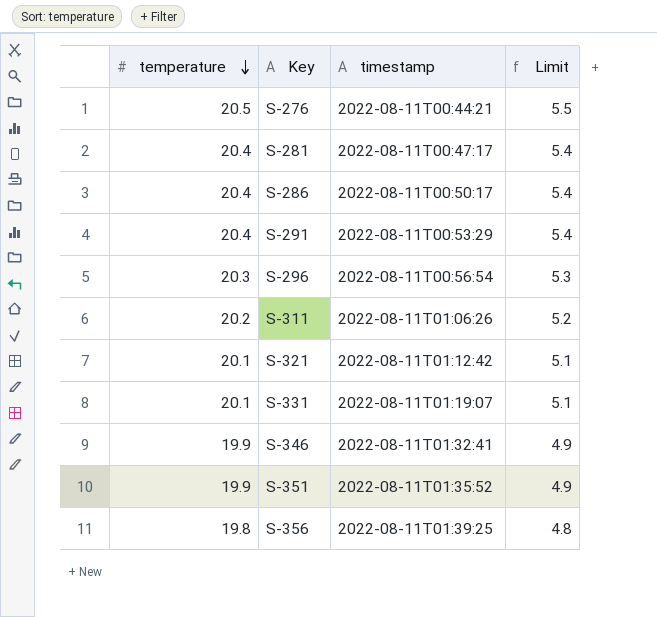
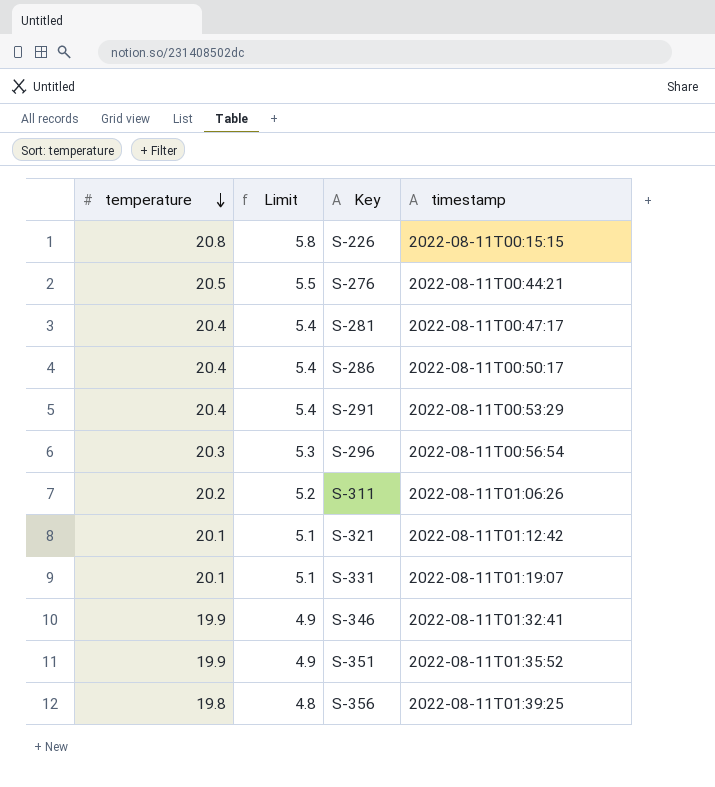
column Limit | position: 4 -> 2
row S-226: none -> 20.8 | 5.8 | 2022-08-11T00:15:15

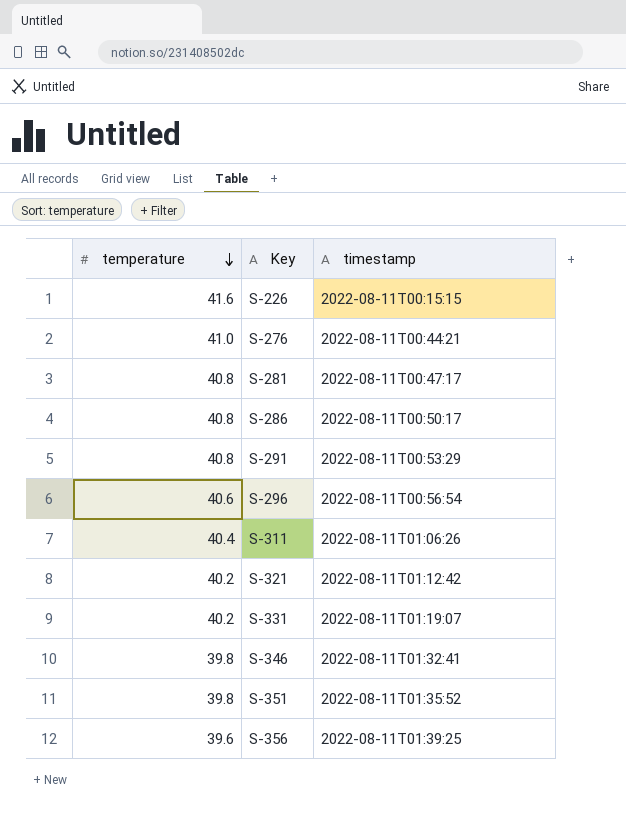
column Limit | formula: [temperature] - 15 -> none
S-226 | temperature: 20.8 -> 41.6
S-276 | temperature: 20.5 -> 41.0
S-281 | temperature: 20.4 -> 40.8
S-286 | temperature: 20.4 -> 40.8
S-291 | temperature: 20.4 -> 40.8
S-296 | temperature: 20.3 -> 40.6
S-311 | temperature: 20.2 -> 40.4
S-321 | temperature: 20.1 -> 40.2
S-331 | temperature: 20.1 -> 40.2
S-346 | temperature: 19.9 -> 39.8
S-351 | temperature: 19.9 -> 39.8
S-356 | temperature: 19.8 -> 39.6

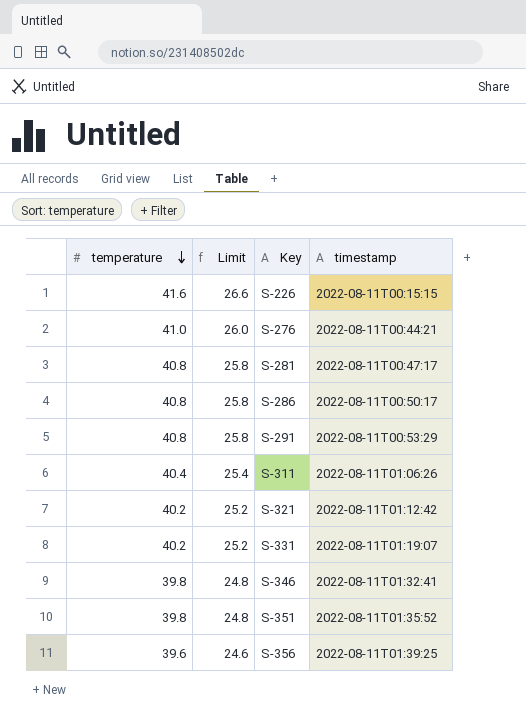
column Limit | formula: none -> [temperature] - 15
row S-296: 40.6 | 2022-08-11T00:56:54 -> none

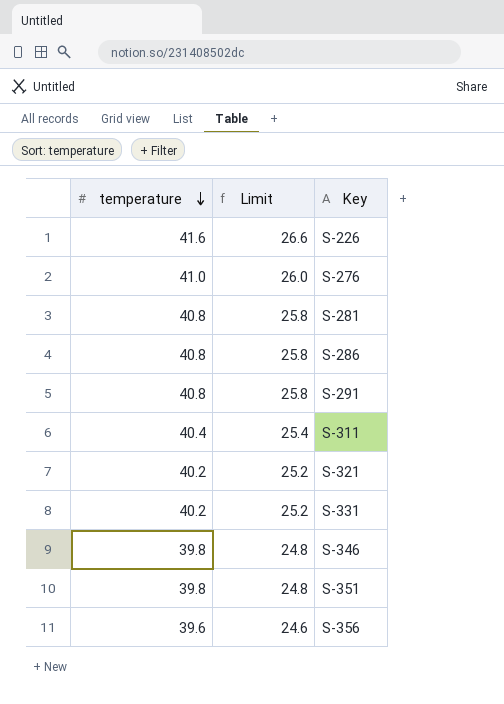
column timestamp | position: 4 -> none

